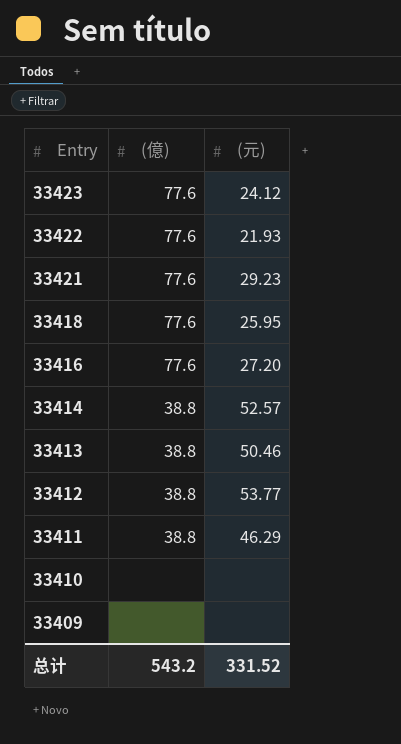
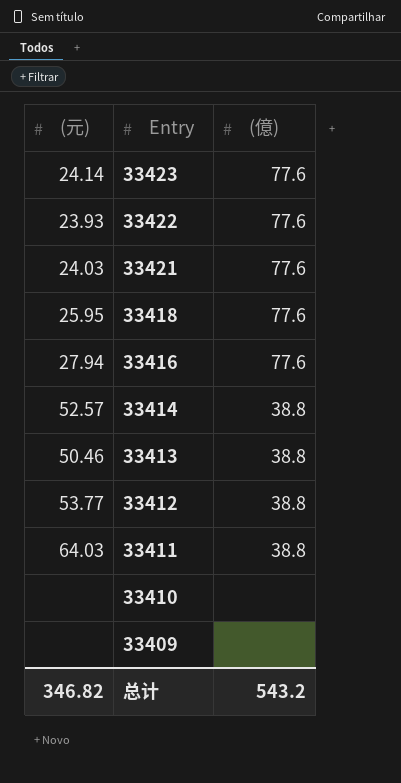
column (元) | position: 3 -> 1
33423 | (元): 24.12 -> 24.14
33422 | (元): 21.93 -> 23.93
33421 | (元): 29.23 -> 24.03
33416 | (元): 27.20 -> 27.94
33411 | (元): 46.29 -> 64.03
总计 | (元): 331.52 -> 346.82

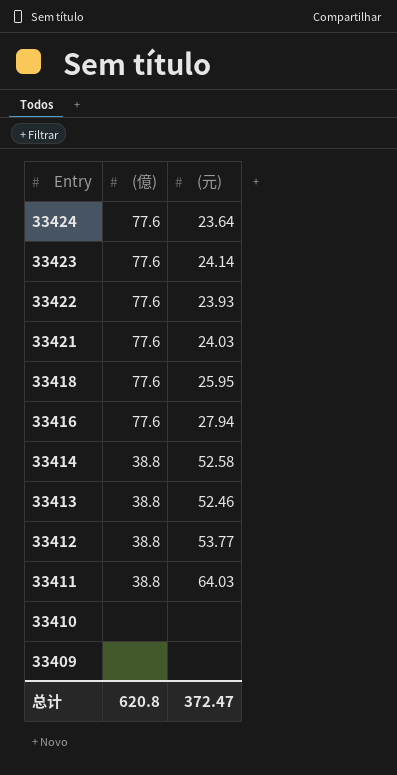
column (元) | position: 1 -> 3
row 33424: none -> 77.6 | 23.64
33414 | (元): 52.57 -> 52.58
33413 | (元): 50.46 -> 52.46
总计 | (億): 543.2 -> 620.8
总计 | (元): 346.82 -> 372.47

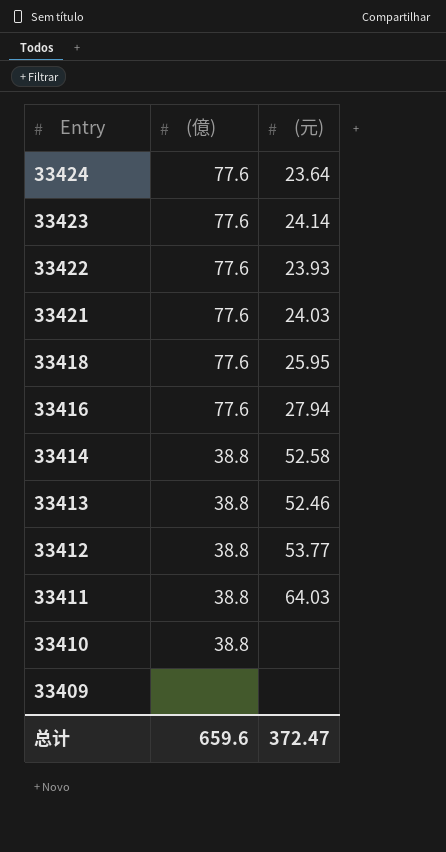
33410 | (億): none -> 38.8
总计 | (億): 620.8 -> 659.6

